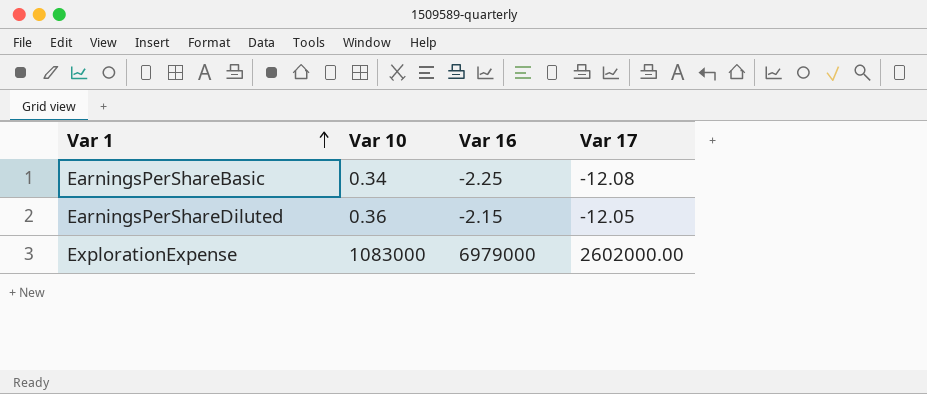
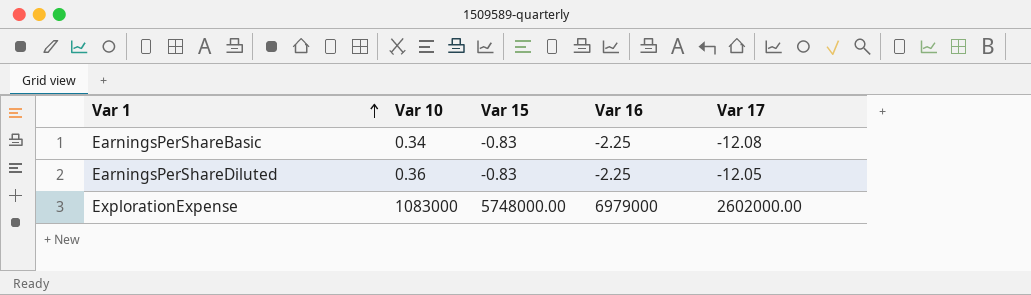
column Var 15 | position: none -> 3
EarningsPerShareDiluted | Var 16: -2.15 -> -2.25

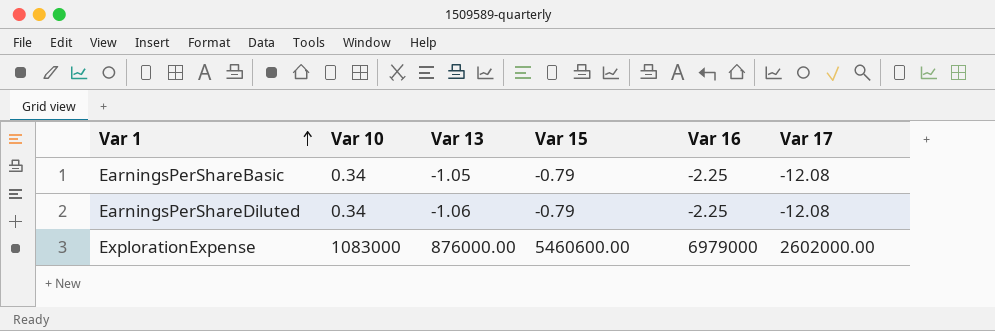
column Var 13 | position: none -> 3
EarningsPerShareBasic | Var 15: -0.83 -> -0.79
EarningsPerShareDiluted | Var 10: 0.36 -> 0.34
EarningsPerShareDiluted | Var 15: -0.83 -> -0.79
EarningsPerShareDiluted | Var 17: -12.05 -> -12.08
ExplorationExpense | Var 15: 5748000.00 -> 5460600.00

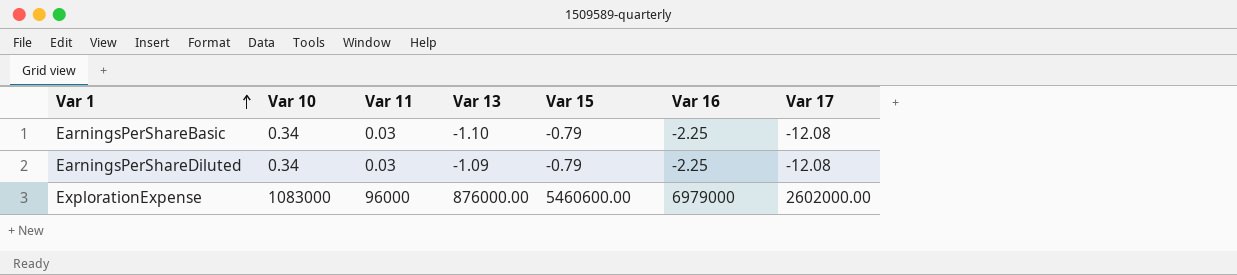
column Var 11 | position: none -> 3
EarningsPerShareBasic | Var 13: -1.05 -> -1.10
EarningsPerShareDiluted | Var 13: -1.06 -> -1.09

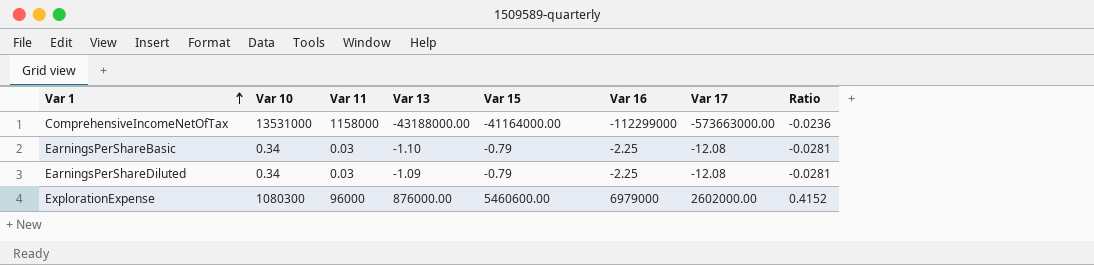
column Ratio | formula: none -> [Var 10] / [Var 17]
row ComprehensiveIncomeNetOfTax: none -> 13531000 | 1158000 | -43188000.00 | -41164000.00 | -112299000 | -573663000.00 | -0.0236
ExplorationExpense | Var 10: 1083000 -> 1080300

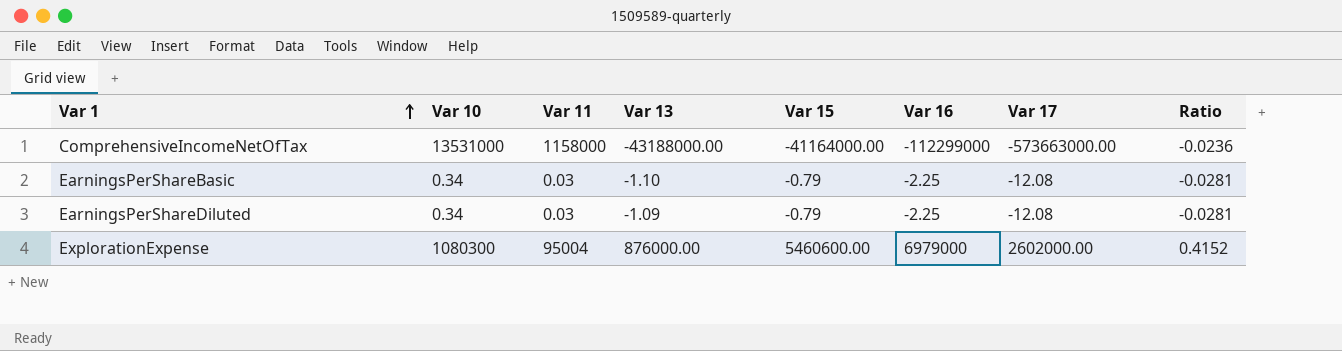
ExplorationExpense | Var 11: 96000 -> 95004

